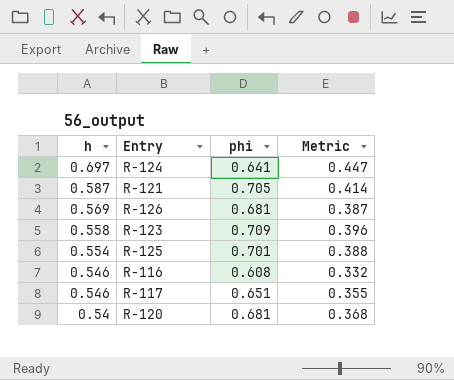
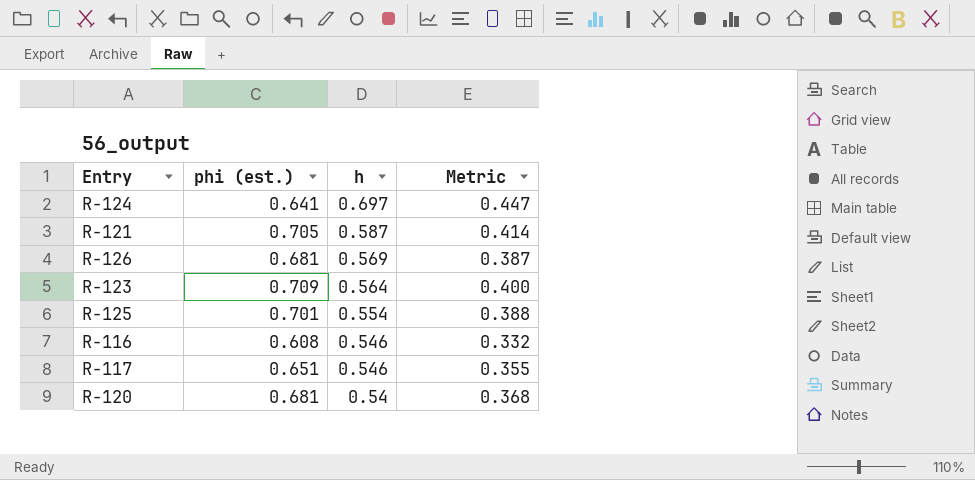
column name: phi -> phi (est.)
column h | position: 1 -> 3
R-123 | h: 0.558 -> 0.564
R-123 | Metric: 0.396 -> 0.400

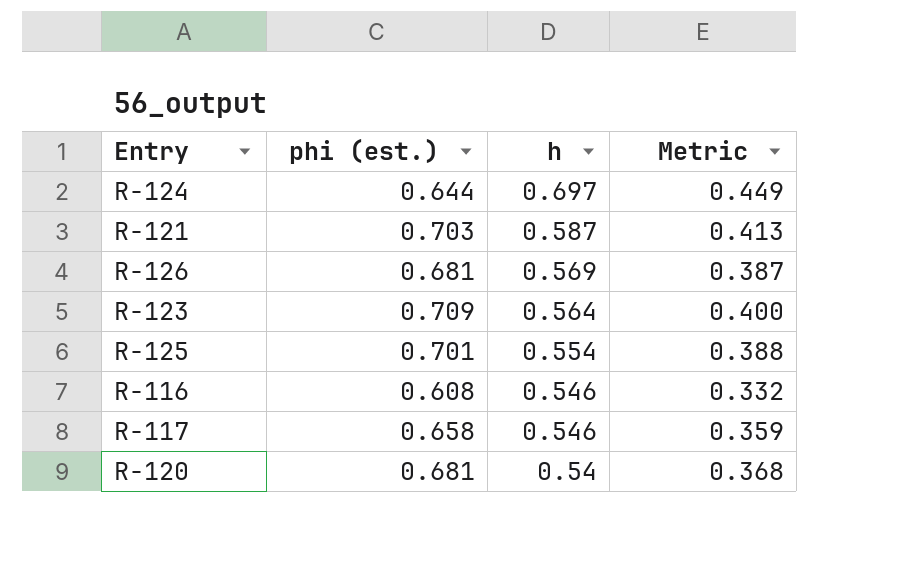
R-124 | phi (est.): 0.641 -> 0.644
R-124 | Metric: 0.447 -> 0.449
R-121 | phi (est.): 0.705 -> 0.703
R-121 | Metric: 0.414 -> 0.413
R-117 | phi (est.): 0.651 -> 0.658
R-117 | Metric: 0.355 -> 0.359

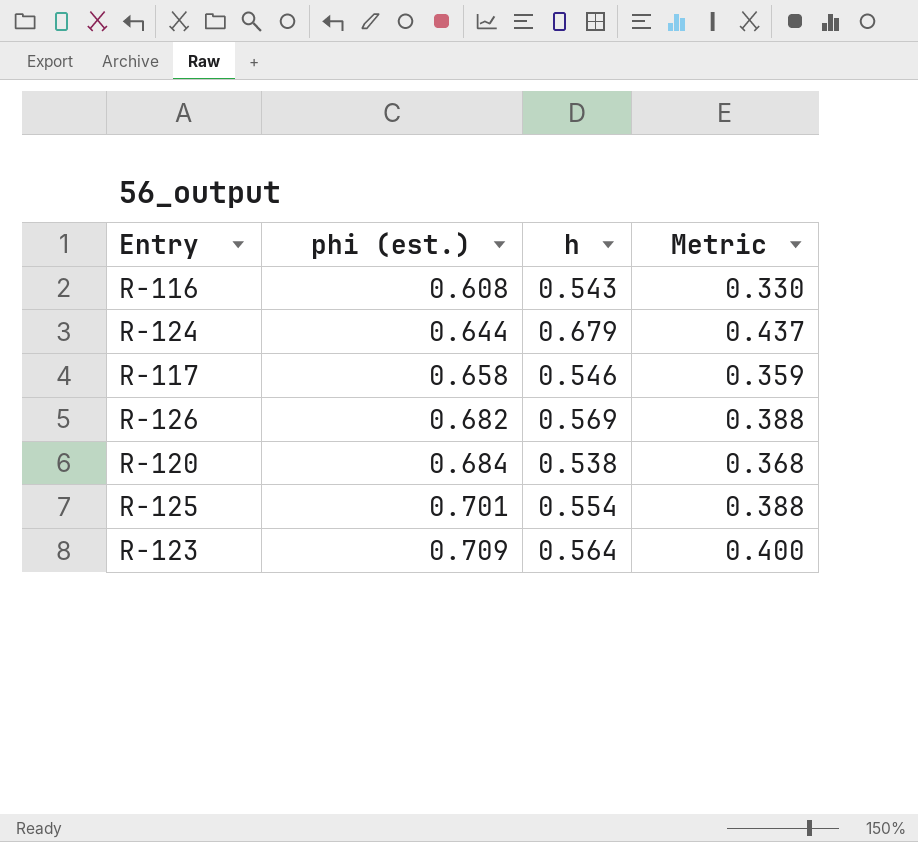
row order: h descending -> phi (est.) ascending
row R-121: 0.703 | 0.587 | 0.413 -> none
R-116 | h: 0.546 -> 0.543
R-116 | Metric: 0.332 -> 0.330
R-124 | h: 0.697 -> 0.679
R-124 | Metric: 0.449 -> 0.437
R-126 | phi (est.): 0.681 -> 0.682
R-126 | Metric: 0.387 -> 0.388
R-120 | phi (est.): 0.681 -> 0.684
R-120 | h: 0.54 -> 0.538

